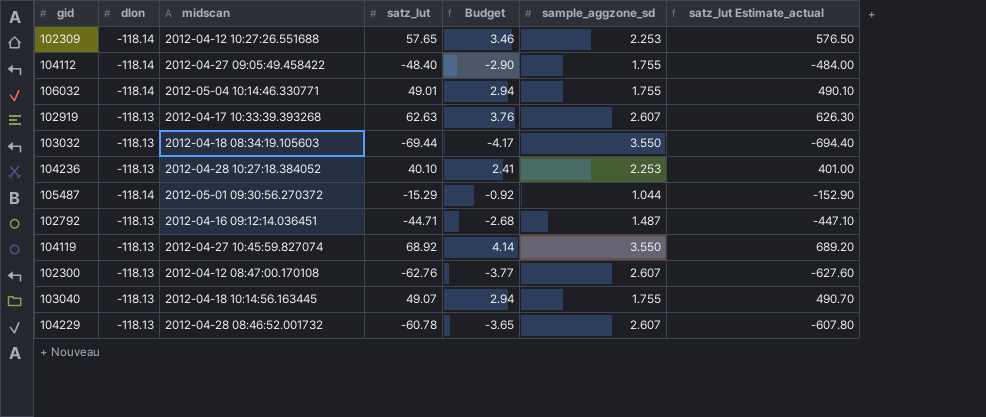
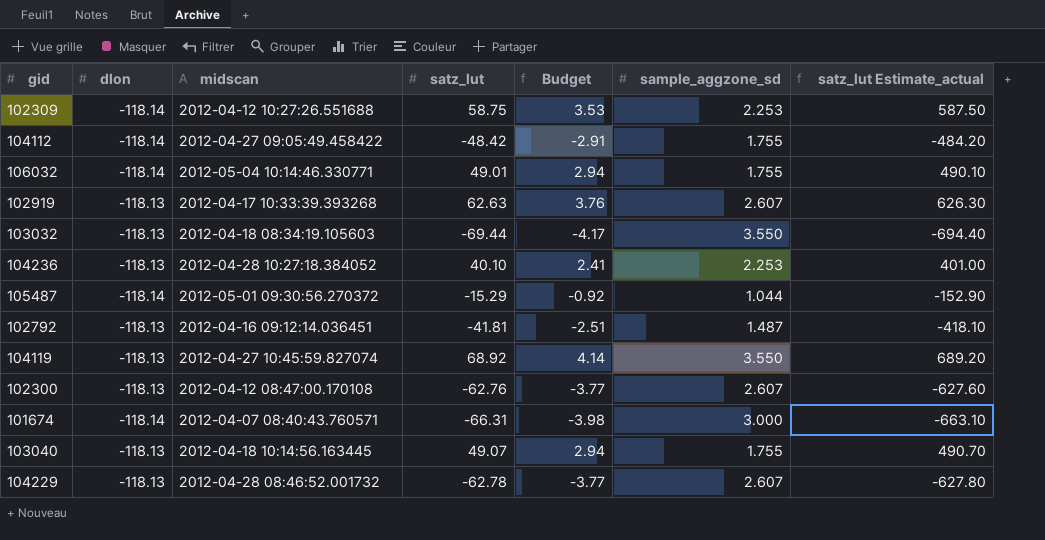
102309 | satz_lut: 57.65 -> 58.75
102309 | Budget: 3.46 -> 3.53
102309 | satz_lut Estimate_actual: 576.50 -> 587.50
104112 | satz_lut: -48.40 -> -48.42
104112 | Budget: -2.90 -> -2.91
104112 | satz_lut Estimate_actual: -484.00 -> -484.20
102792 | satz_lut: -44.71 -> -41.81
102792 | Budget: -2.68 -> -2.51
102792 | satz_lut Estimate_actual: -447.10 -> -418.10
row 101674: none -> -118.14 | 2012-04-07 08:40:43.760571 | -66.31 | -3.98 | 3.000 | -663.10
104229 | satz_lut: -60.78 -> -62.78
104229 | Budget: -3.65 -> -3.77
104229 | satz_lut Estimate_actual: -607.80 -> -627.80

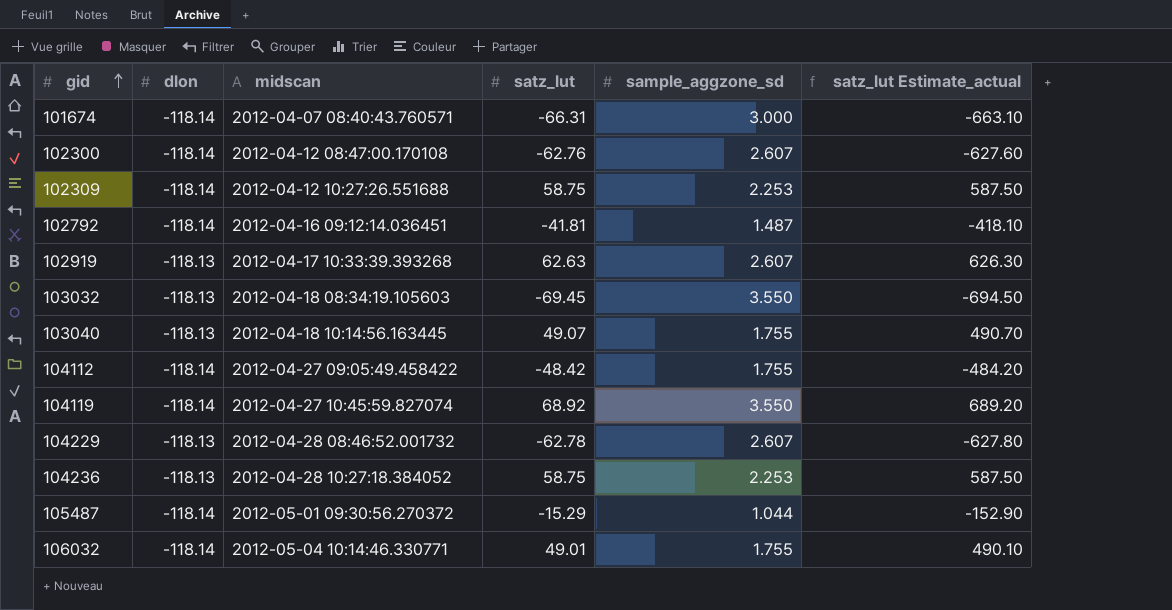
row order: none -> gid ascending
column Budget | formula: [satz_lut] * 0.06 -> none
102300 | dlon: -118.13 -> -118.14
102792 | dlon: -118.13 -> -118.14
103032 | satz_lut: -69.44 -> -69.45
103032 | satz_lut Estimate_actual: -694.40 -> -694.50
104119 | dlon: -118.13 -> -118.14
104236 | satz_lut: 40.10 -> 58.75
104236 | satz_lut Estimate_actual: 401.00 -> 587.50

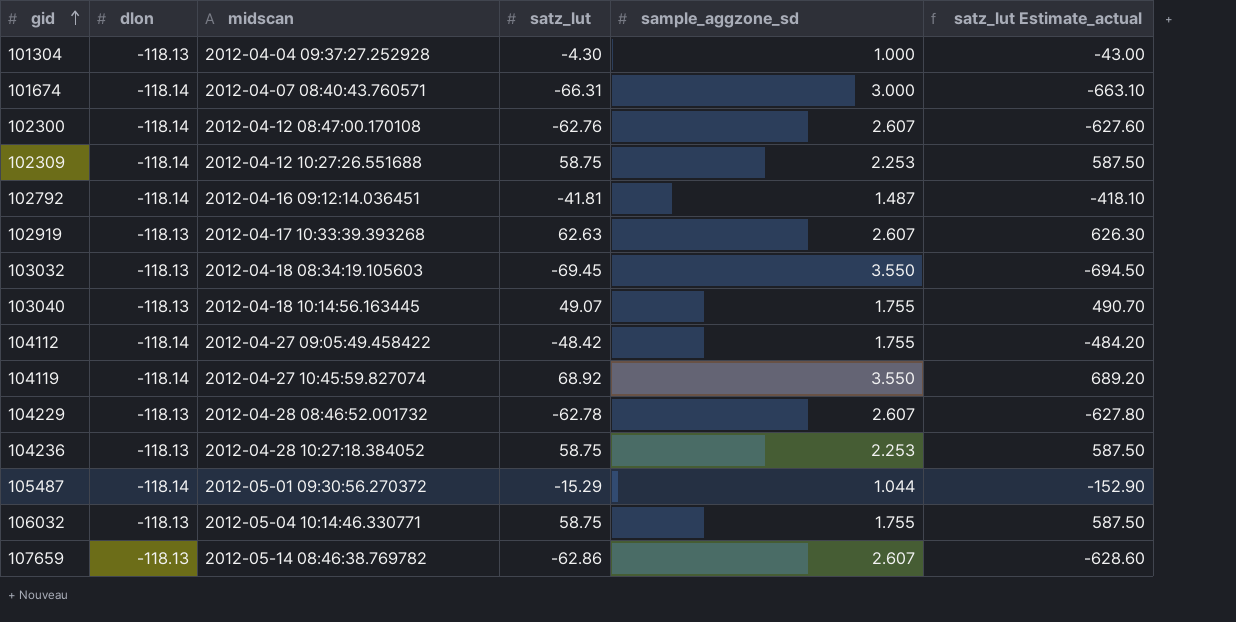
row 101304: none -> -118.13 | 2012-04-04 09:37:27.252928 | -4.30 | 1.000 | -43.00
106032 | dlon: -118.14 -> -118.13
106032 | satz_lut: 49.01 -> 58.75
106032 | satz_lut Estimate_actual: 490.10 -> 587.50
row 107659: none -> -118.13 | 2012-05-14 08:46:38.769782 | -62.86 | 2.607 | -628.60

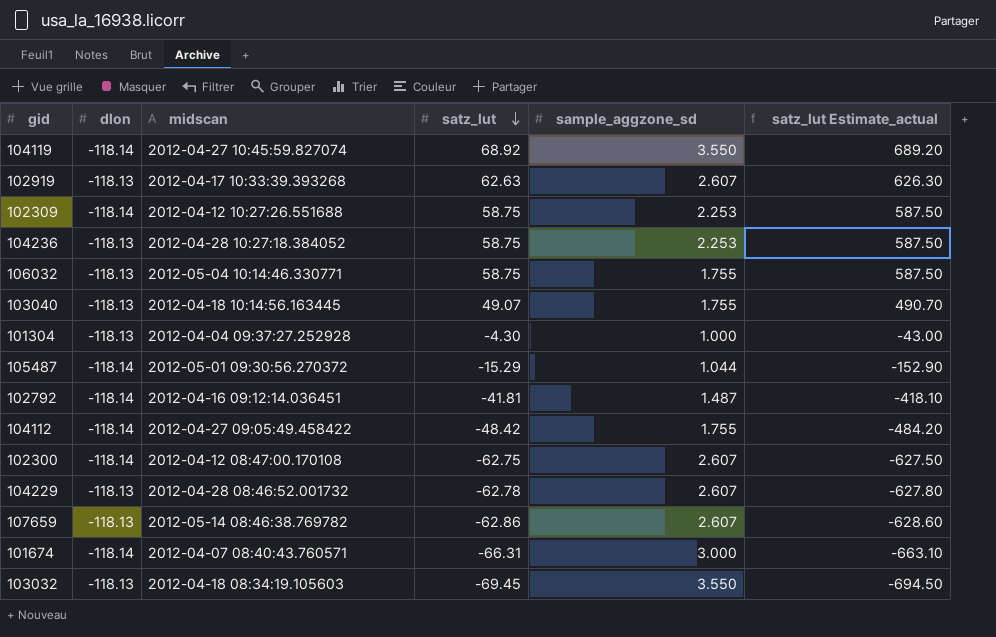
row order: gid ascending -> satz_lut descending
102300 | satz_lut: -62.76 -> -62.75
102300 | satz_lut Estimate_actual: -627.60 -> -627.50

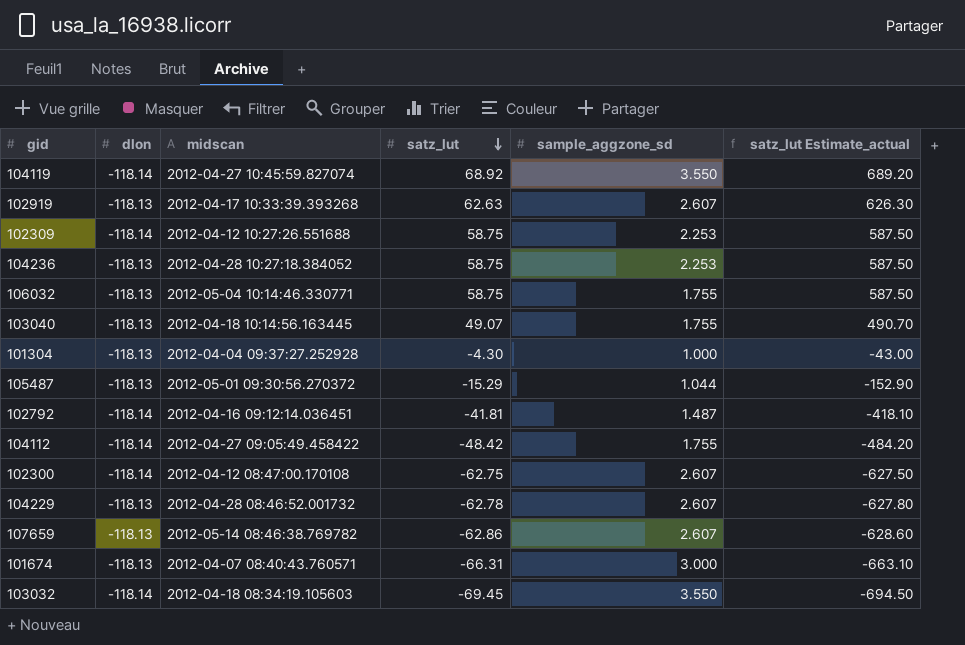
105487 | dlon: -118.14 -> -118.13
101674 | dlon: -118.14 -> -118.13
103032 | dlon: -118.13 -> -118.14

